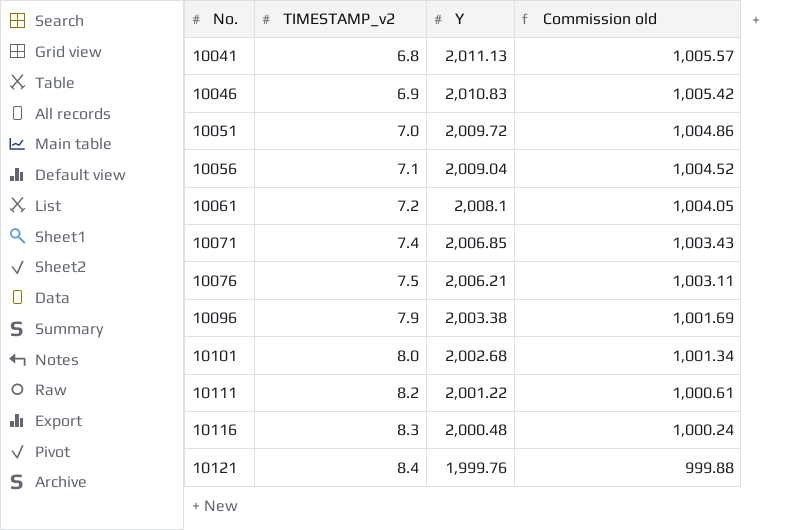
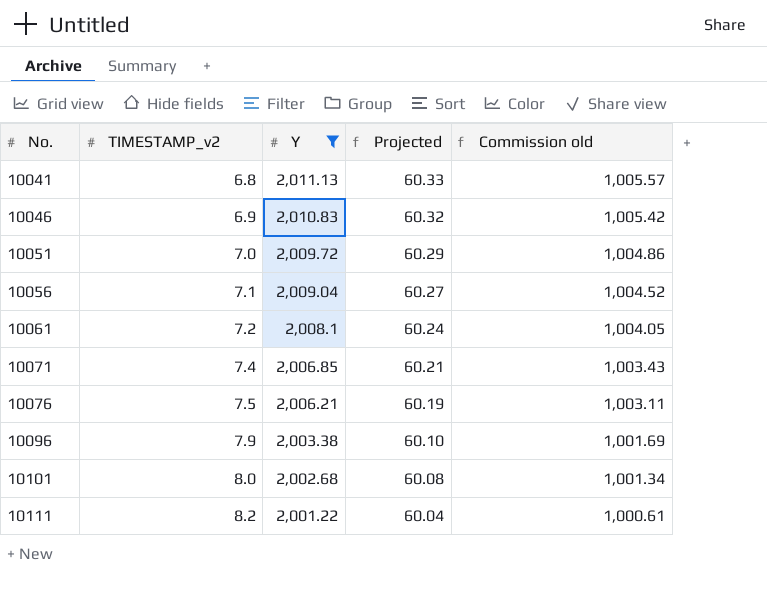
filter: none -> Y >= 2,001.22
column Projected | formula: none -> [Y] * 0.03

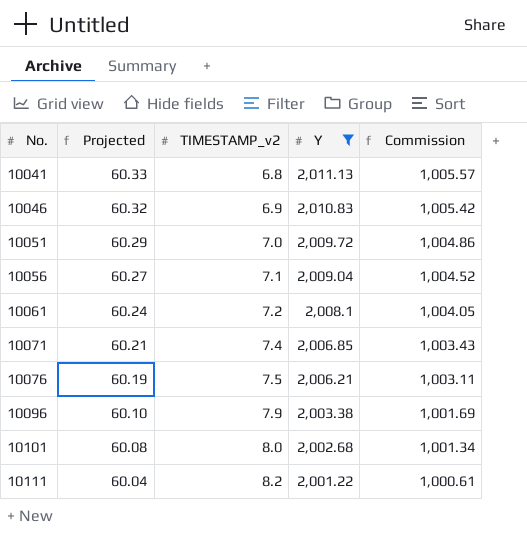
column Projected | position: 4 -> 2
column name: Commission old -> Commission

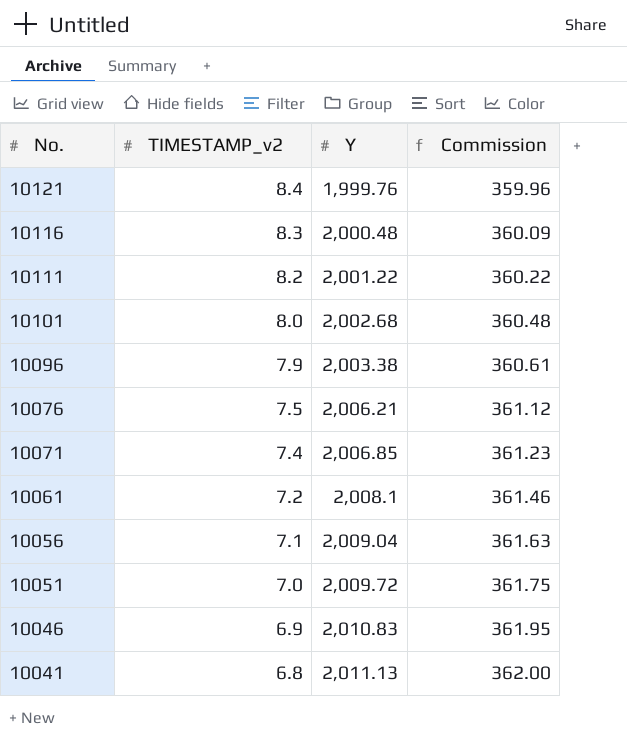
filter: Y >= 2,001.22 -> none
row order: No. ascending -> No. descending
column Projected | formula: [Y] * 0.03 -> none
column Commission | formula: [Y] * 0.5 -> [Y] * 0.18

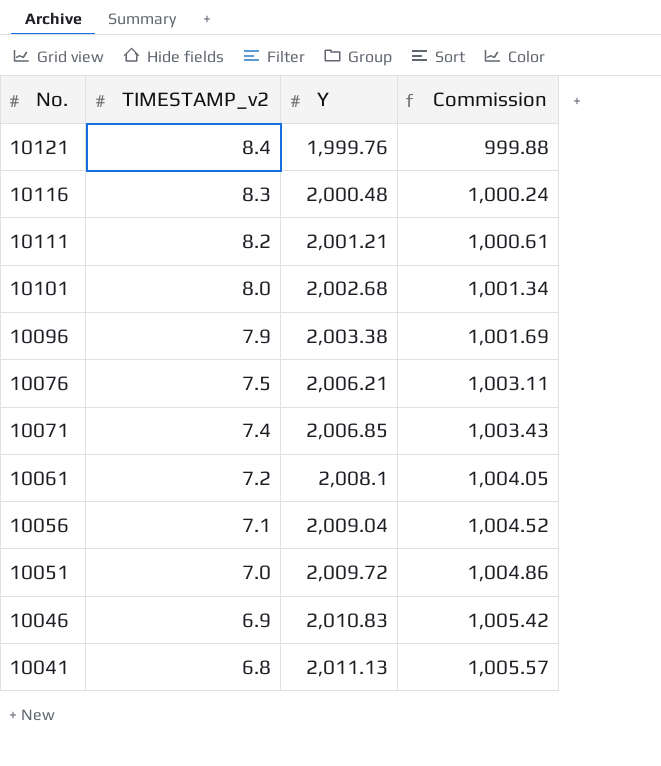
column Commission | formula: [Y] * 0.18 -> [Y] * 0.5
10111 | Y: 2,001.22 -> 2,001.21

